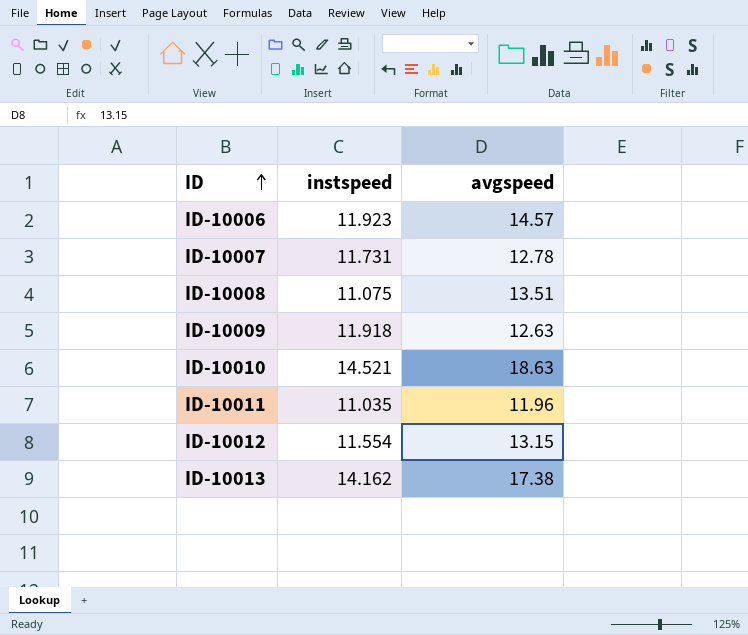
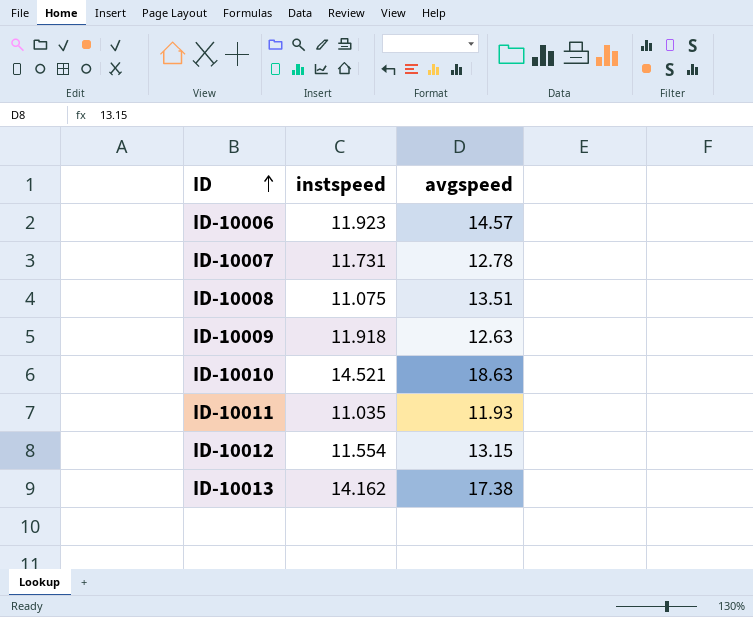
ID-10011 | avgspeed: 11.96 -> 11.93

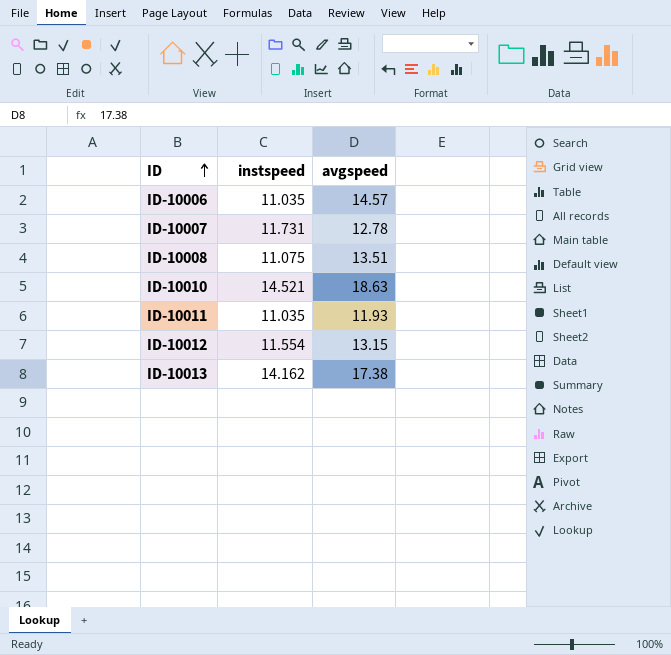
row ID-10009: 11.918 | 12.63 -> none
ID-10006 | instspeed: 11.923 -> 11.035

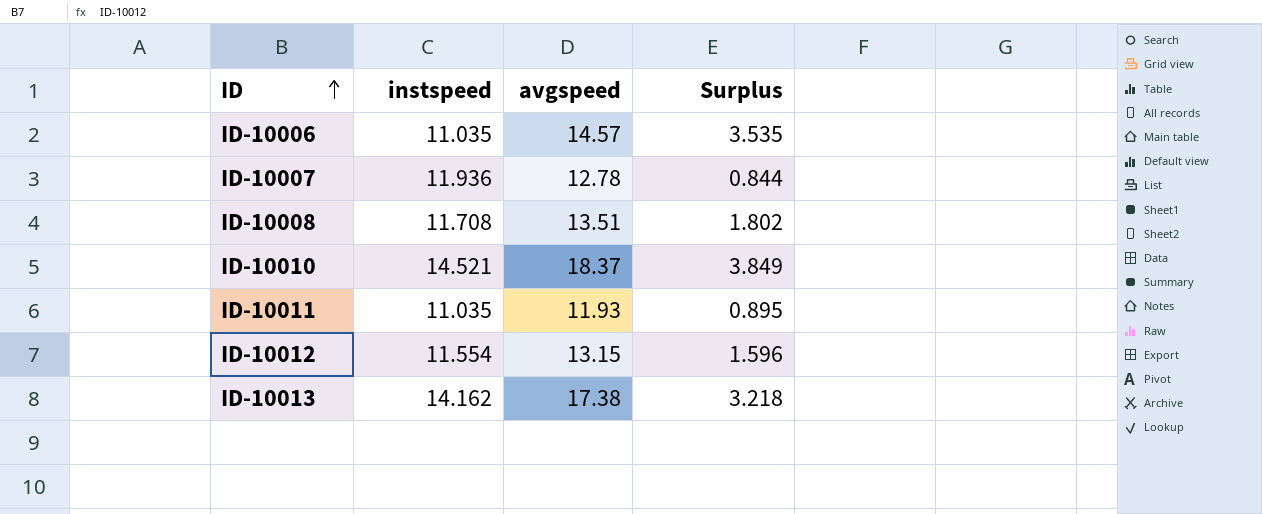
column Surplus | formula: none -> [avgspeed] - [instspeed]
ID-10007 | instspeed: 11.731 -> 11.936
ID-10008 | instspeed: 11.075 -> 11.708
ID-10010 | avgspeed: 18.63 -> 18.37

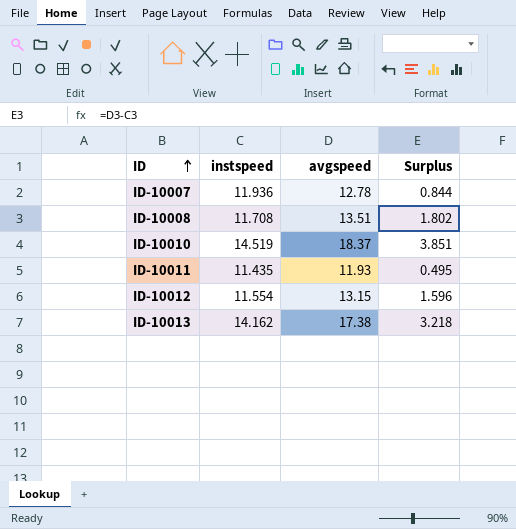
row ID-10006: 11.035 | 14.57 | 3.535 -> none
ID-10010 | instspeed: 14.521 -> 14.519
ID-10010 | Surplus: 3.849 -> 3.851
ID-10011 | instspeed: 11.035 -> 11.435
ID-10011 | Surplus: 0.895 -> 0.495

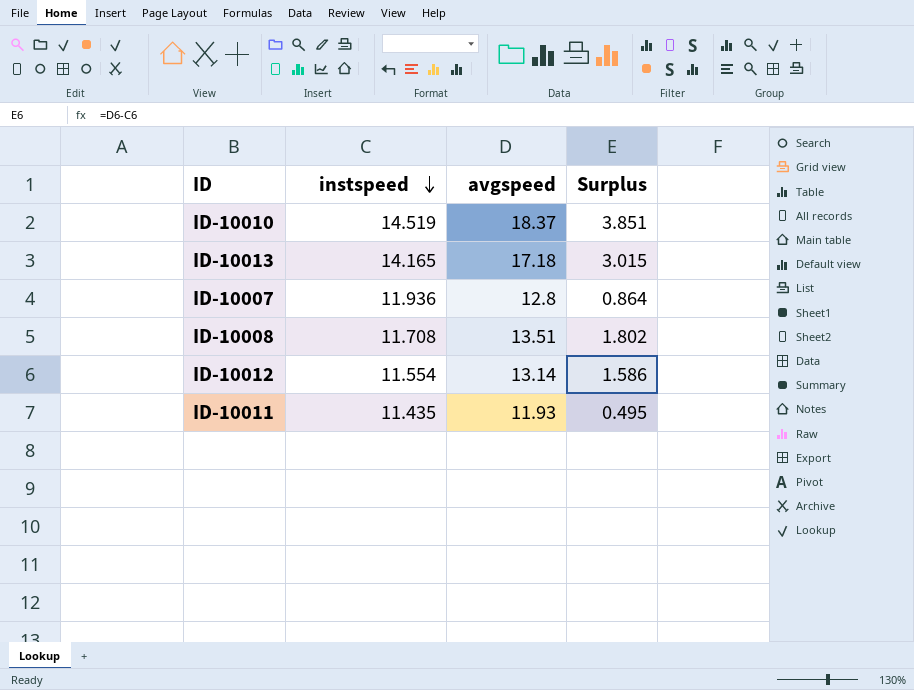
row order: ID ascending -> instspeed descending
ID-10013 | instspeed: 14.162 -> 14.165
ID-10013 | avgspeed: 17.38 -> 17.18
ID-10013 | Surplus: 3.218 -> 3.015
ID-10007 | avgspeed: 12.78 -> 12.8
ID-10007 | Surplus: 0.844 -> 0.864
ID-10012 | avgspeed: 13.15 -> 13.14
ID-10012 | Surplus: 1.596 -> 1.586

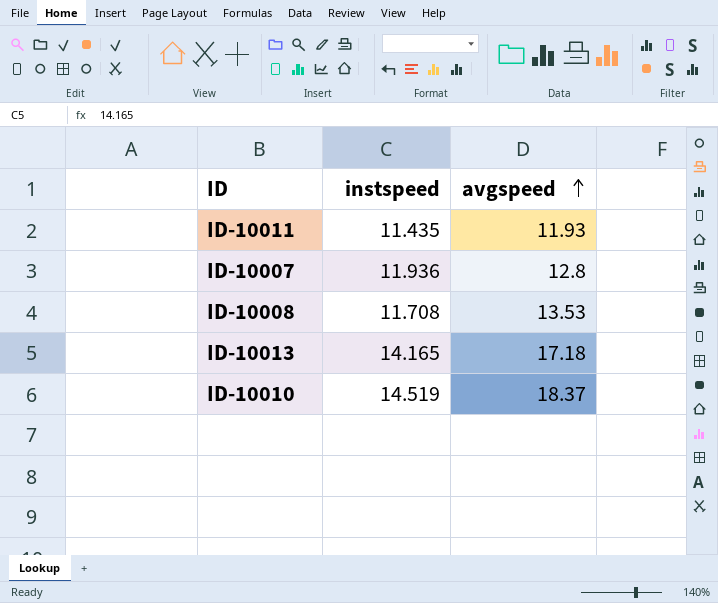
row order: instspeed descending -> avgspeed ascending
column Surplus | formula: [avgspeed] - [instspeed] -> none
row ID-10012: 11.554 | 13.14 | 1.586 -> none
ID-10008 | avgspeed: 13.51 -> 13.53

